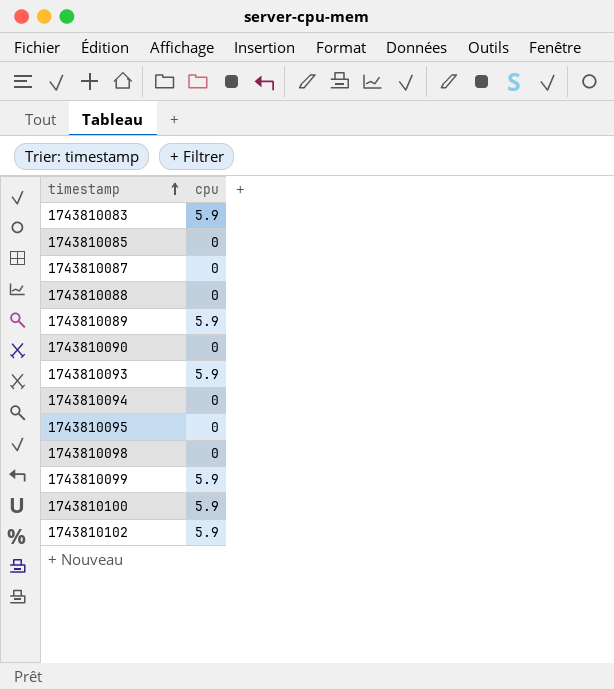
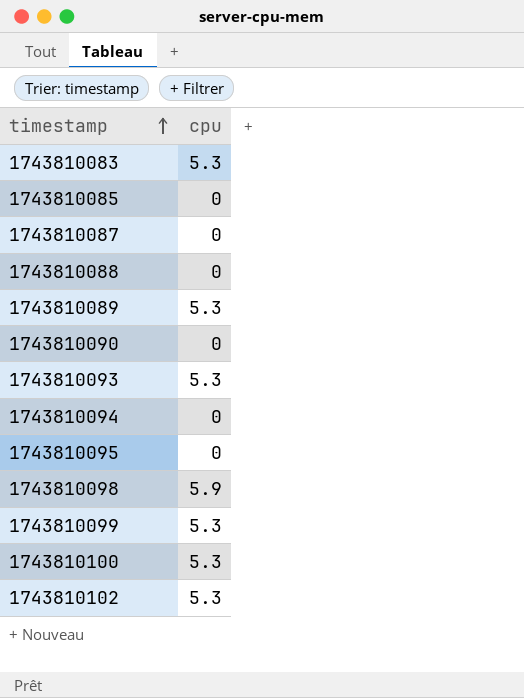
1743810083 | cpu: 5.9 -> 5.3
1743810089 | cpu: 5.9 -> 5.3
1743810093 | cpu: 5.9 -> 5.3
1743810098 | cpu: 0 -> 5.9
1743810099 | cpu: 5.9 -> 5.3
1743810100 | cpu: 5.9 -> 5.3
1743810102 | cpu: 5.9 -> 5.3

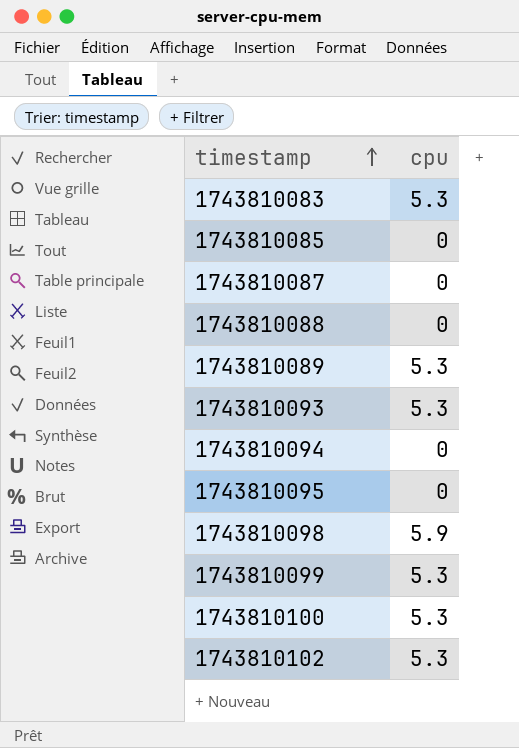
row 1743810090: 0 -> none

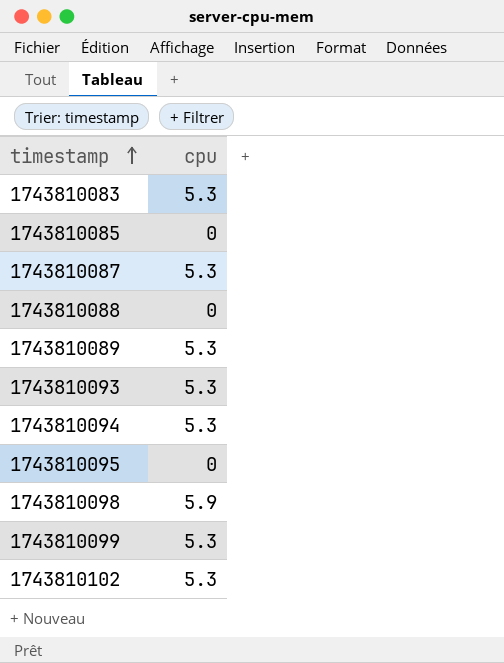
row 1743810100: 5.3 -> none
1743810087 | cpu: 0 -> 5.3
1743810094 | cpu: 0 -> 5.3

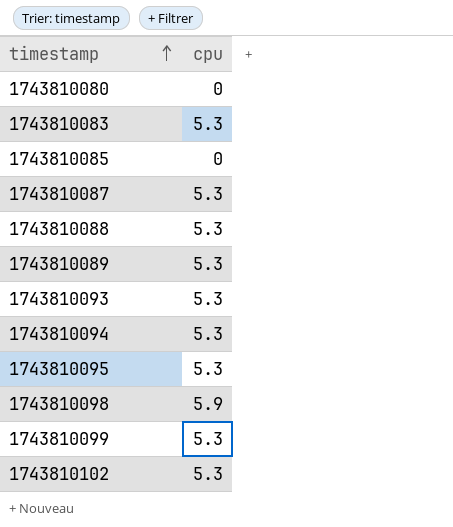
row 1743810080: none -> 0
1743810088 | cpu: 0 -> 5.3
1743810095 | cpu: 0 -> 5.3

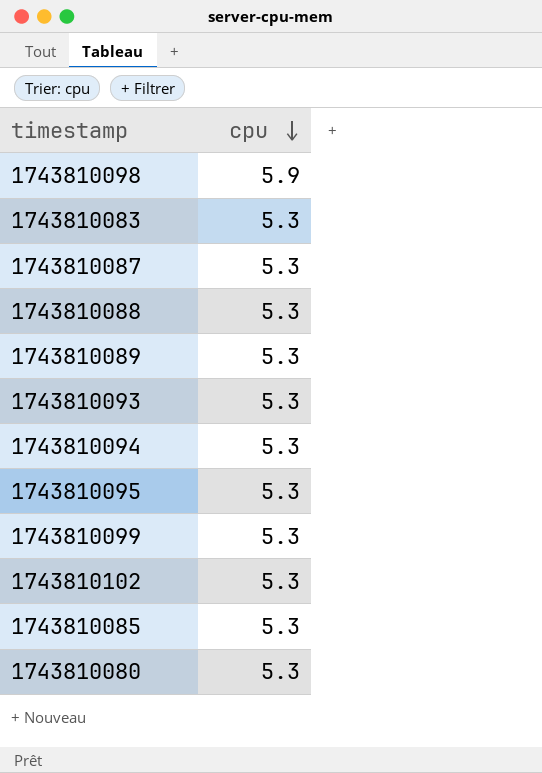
row order: timestamp ascending -> cpu descending
1743810085 | cpu: 0 -> 5.3
1743810080 | cpu: 0 -> 5.3

